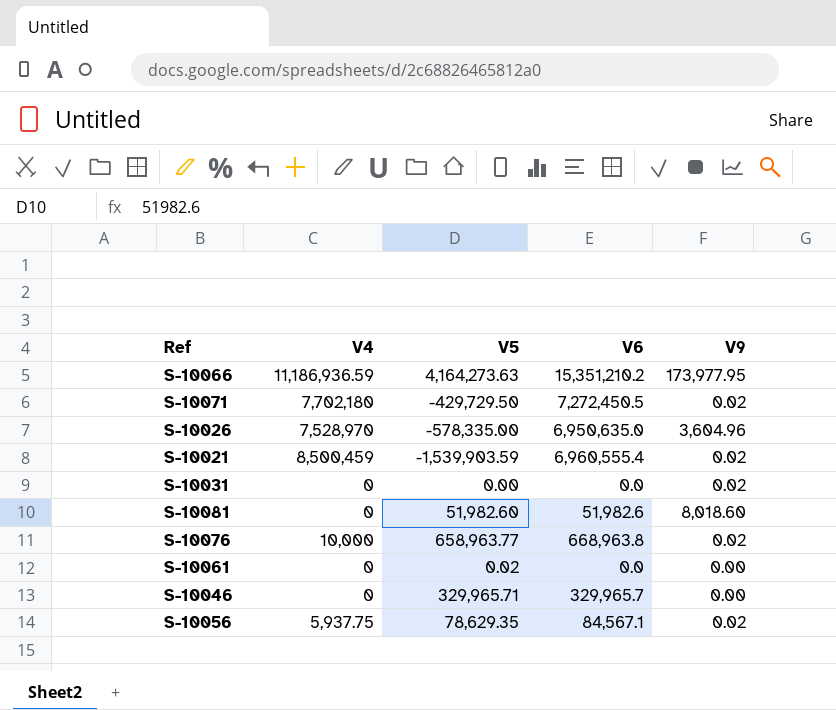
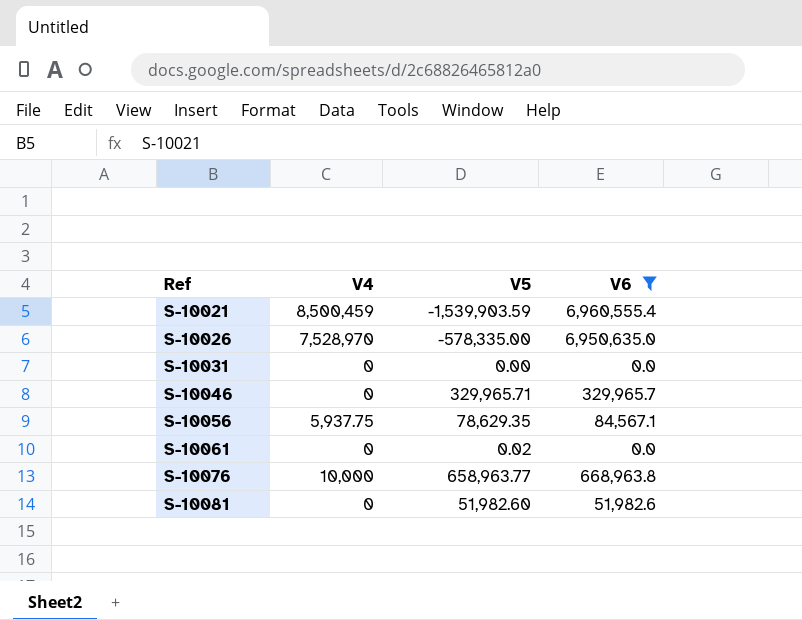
filter: none -> V6 <= 6,960,555.4
row order: none -> Ref ascending
column V9 | position: 5 -> none

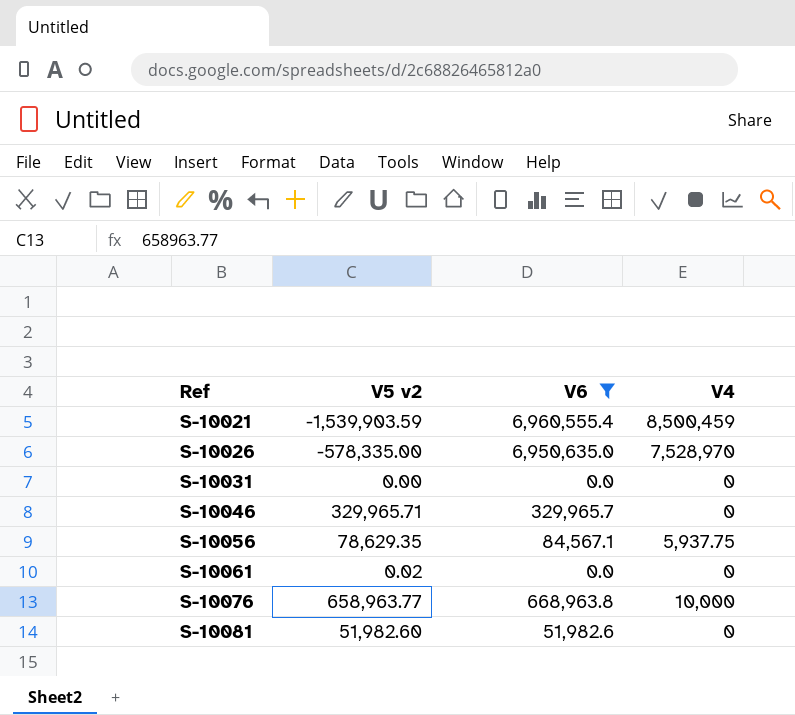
column name: V5 -> V5 v2
column V4 | position: 2 -> 4

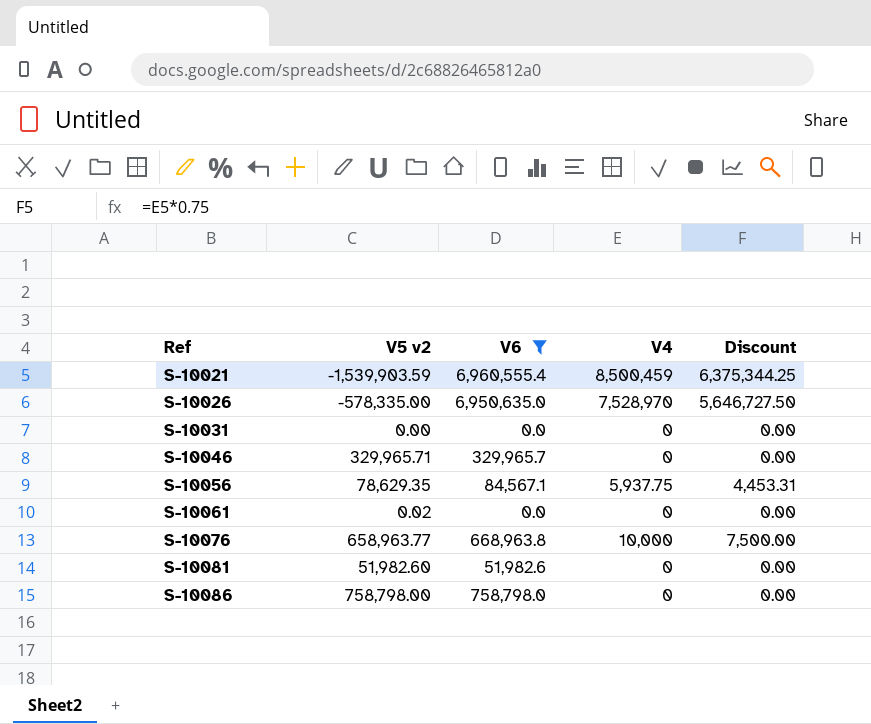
column Discount | formula: none -> [V4] * 0.75
row S-10086: none -> 758,798.00 | 758,798.0 | 0 | 0.00

